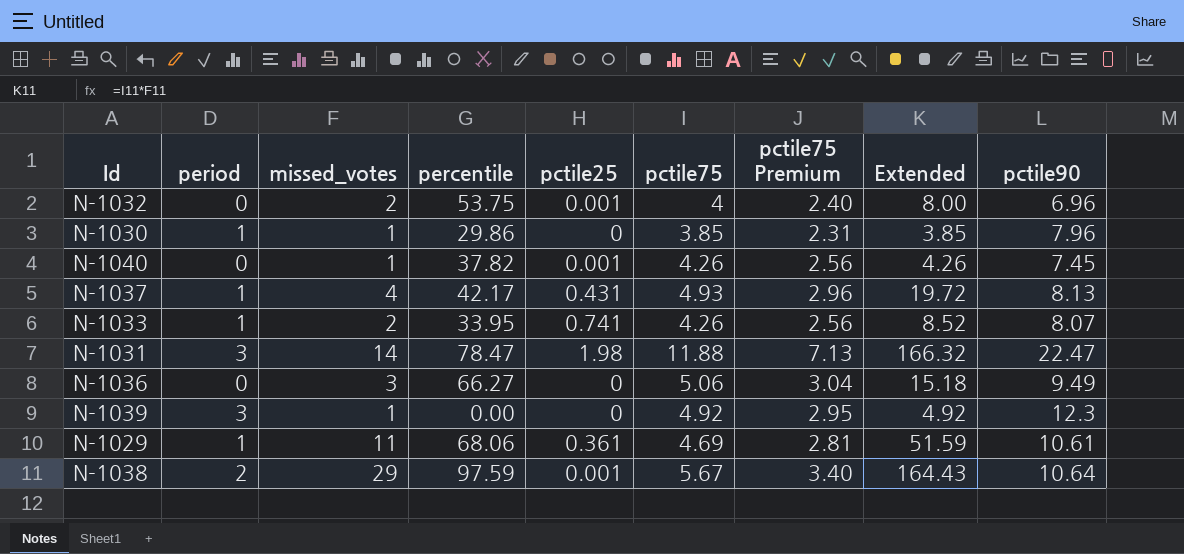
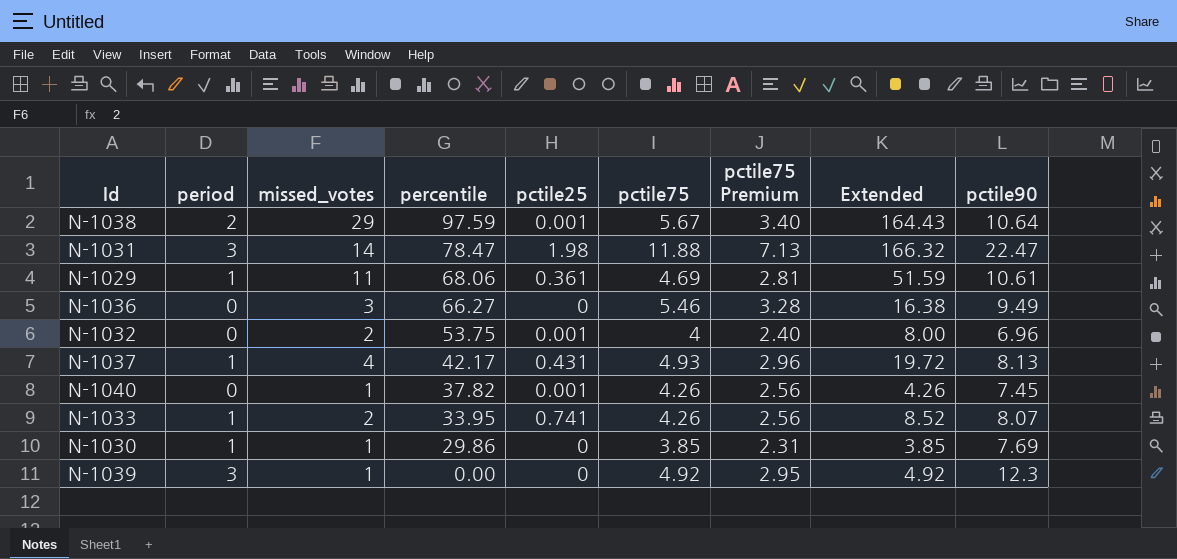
row order: none -> percentile descending
N-1036 | pctile75: 5.06 -> 5.46
N-1036 | pctile75 Premium: 3.04 -> 3.28
N-1036 | Extended: 15.18 -> 16.38
N-1030 | pctile90: 7.96 -> 7.69

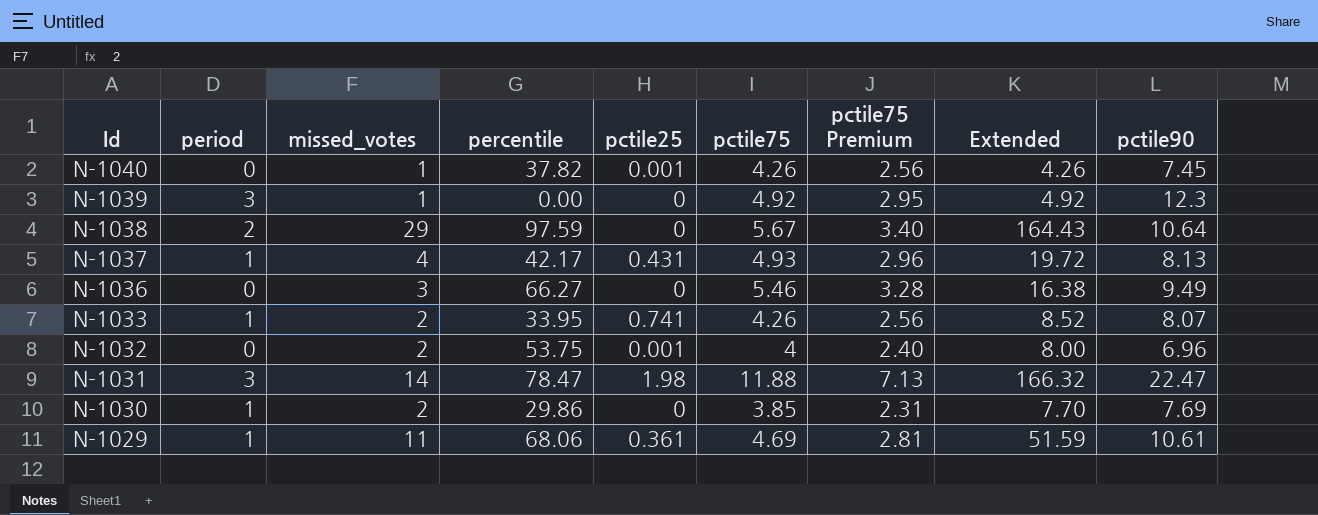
row order: percentile descending -> Id descending
N-1038 | pctile25: 0.001 -> 0
N-1030 | missed_votes: 1 -> 2
N-1030 | Extended: 3.85 -> 7.70

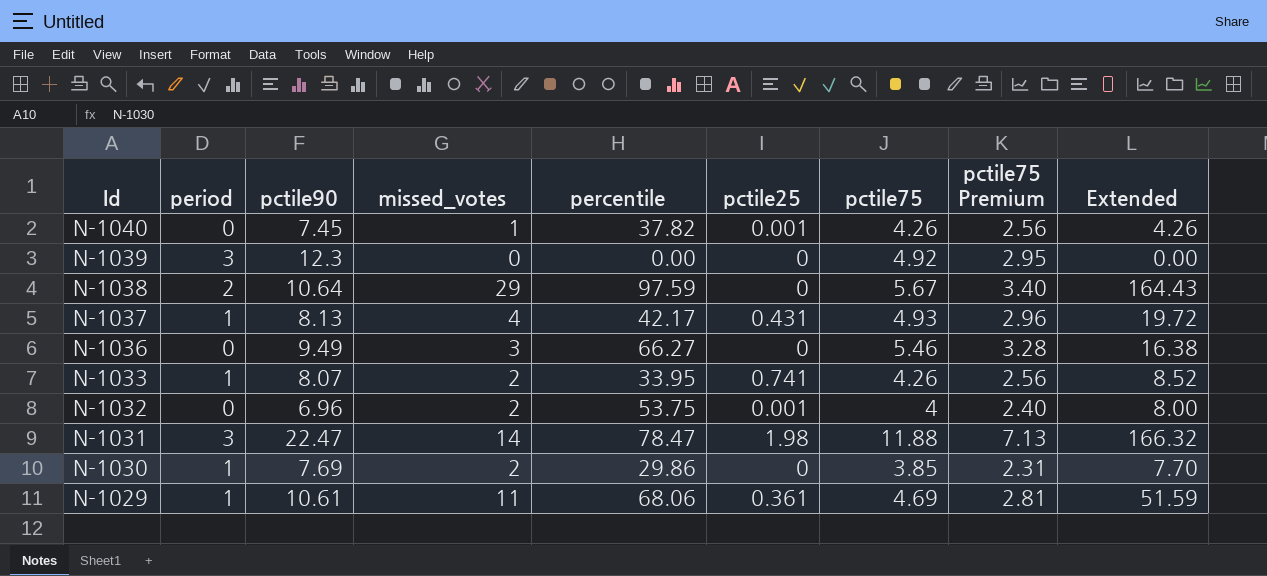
column pctile90 | position: 9 -> 3
N-1039 | missed_votes: 1 -> 0
N-1039 | Extended: 4.92 -> 0.00

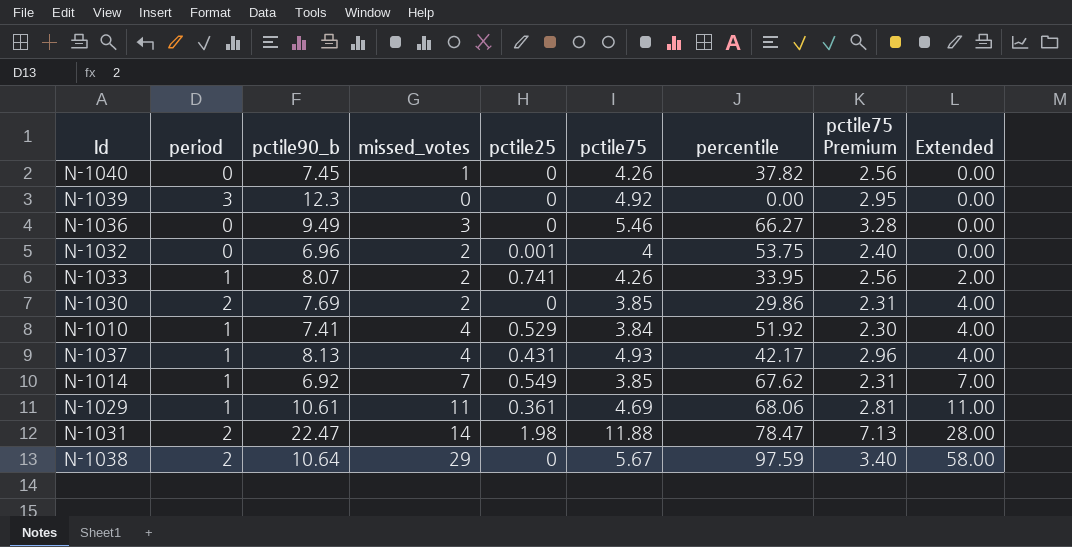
row order: Id descending -> Extended ascending
column name: pctile90 -> pctile90_b
column percentile | position: 5 -> 7
column Extended | formula: [missed_votes] * [pctile75] -> [period] * [missed_votes]
N-1040 | pctile25: 0.001 -> 0
N-1030 | period: 1 -> 2
row N-1010: none -> 1 | 7.41 | 4 | 0.529 | 3.84 | 51.92 | 2.30 | 4.00
row N-1014: none -> 1 | 6.92 | 7 | 0.549 | 3.85 | 67.62 | 2.31 | 7.00
N-1031 | period: 3 -> 2

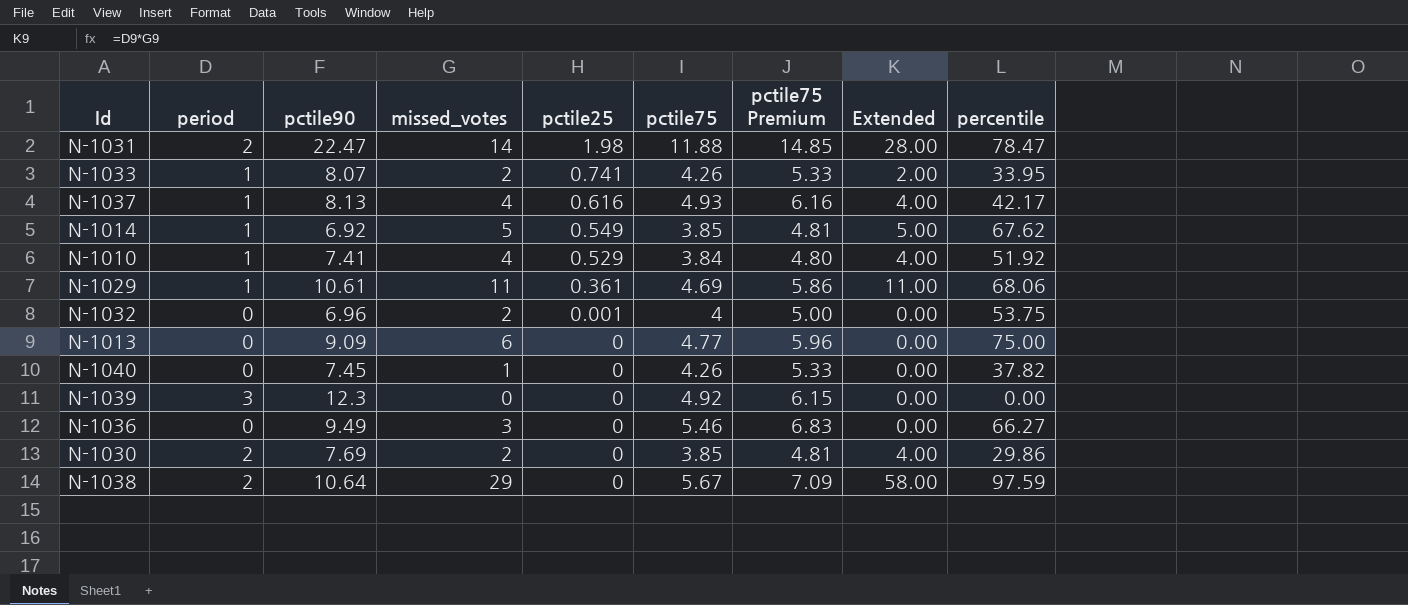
row order: Extended ascending -> pctile25 descending
column name: pctile90_b -> pctile90
column pctile75 Premium | formula: [pctile75] * 0.6 -> [pctile75] * 1.25
column percentile | position: 7 -> 9
N-1037 | pctile25: 0.431 -> 0.616
N-1014 | missed_votes: 7 -> 5
N-1014 | Extended: 7.00 -> 5.00
row N-1013: none -> 0 | 9.09 | 6 | 0 | 4.77 | 5.96 | 0.00 | 75.00

